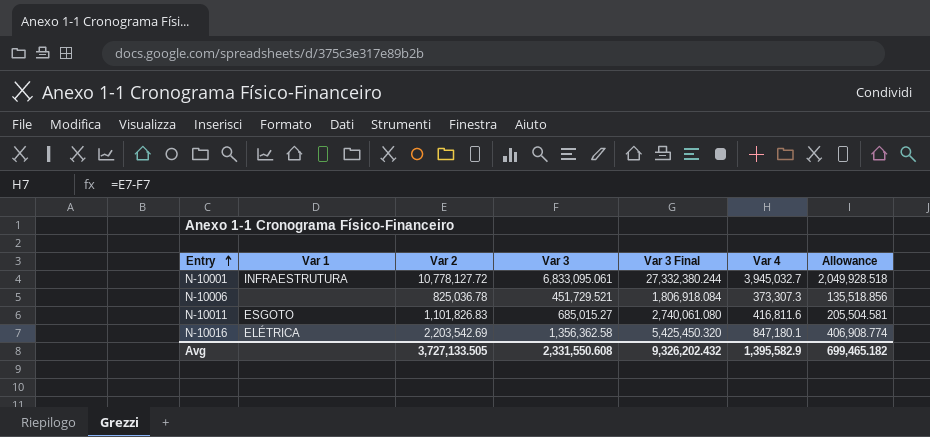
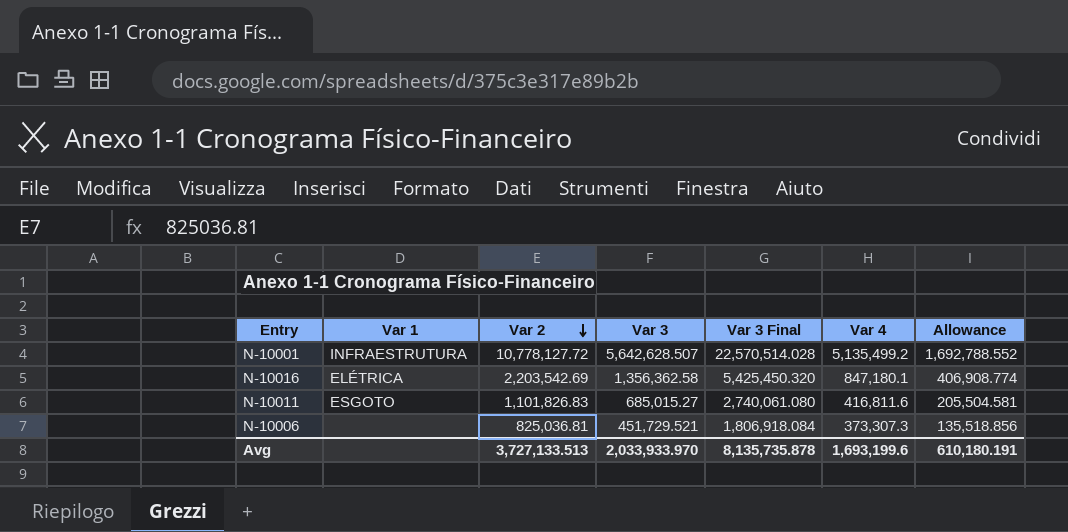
row order: Entry ascending -> Var 2 descending
N-10001 | Var 3: 6,833,095.061 -> 5,642,628.507
N-10001 | Var 3 Final: 27,332,380.244 -> 22,570,514.028
N-10001 | Var 4: 3,945,032.7 -> 5,135,499.2
N-10001 | Allowance: 2,049,928.518 -> 1,692,788.552
N-10006 | Var 2: 825,036.78 -> 825,036.81
Avg | Var 2: 3,727,133.505 -> 3,727,133.513
Avg | Var 3: 2,331,550.608 -> 2,033,933.970
Avg | Var 3 Final: 9,326,202.432 -> 8,135,735.878
Avg | Var 4: 1,395,582.9 -> 1,693,199.6
Avg | Allowance: 699,465.182 -> 610,180.191

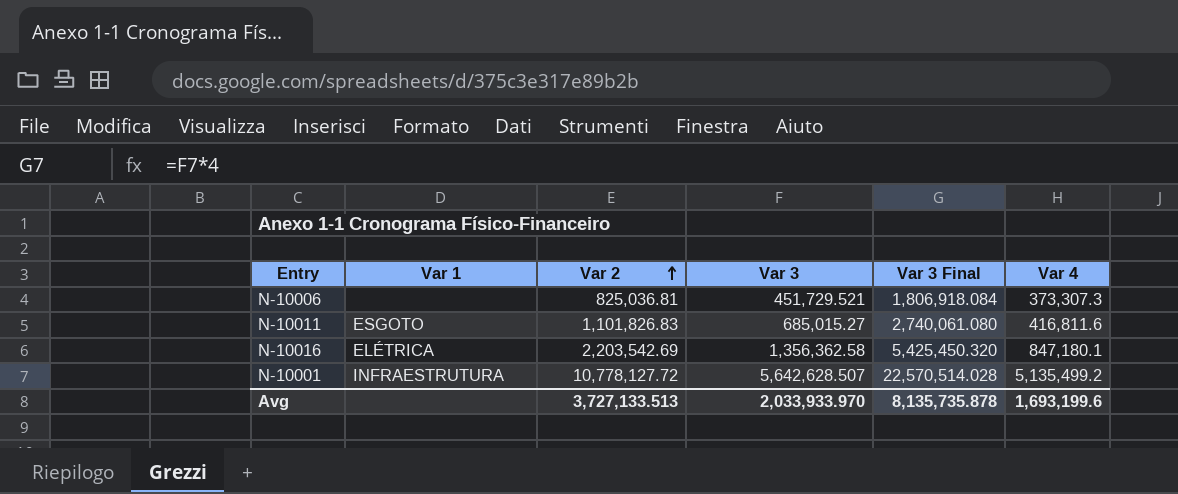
row order: Var 2 descending -> Var 2 ascending
column Allowance | formula: [Var 3] * 0.3 -> none

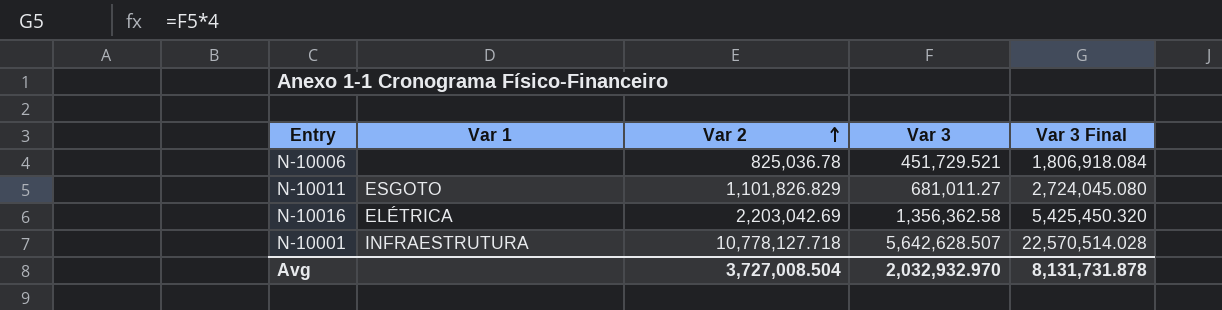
column Var 4 | formula: [Var 2] - [Var 3] -> none
N-10006 | Var 2: 825,036.81 -> 825,036.78
N-10011 | Var 2: 1,101,826.83 -> 1,101,826.829
N-10011 | Var 3: 685,015.27 -> 681,011.27
N-10011 | Var 3 Final: 2,740,061.080 -> 2,724,045.080
N-10016 | Var 2: 2,203,542.69 -> 2,203,042.69
N-10001 | Var 2: 10,778,127.72 -> 10,778,127.718
Avg | Var 2: 3,727,133.513 -> 3,727,008.504
Avg | Var 3: 2,033,933.970 -> 2,032,932.970
Avg | Var 3 Final: 8,135,735.878 -> 8,131,731.878

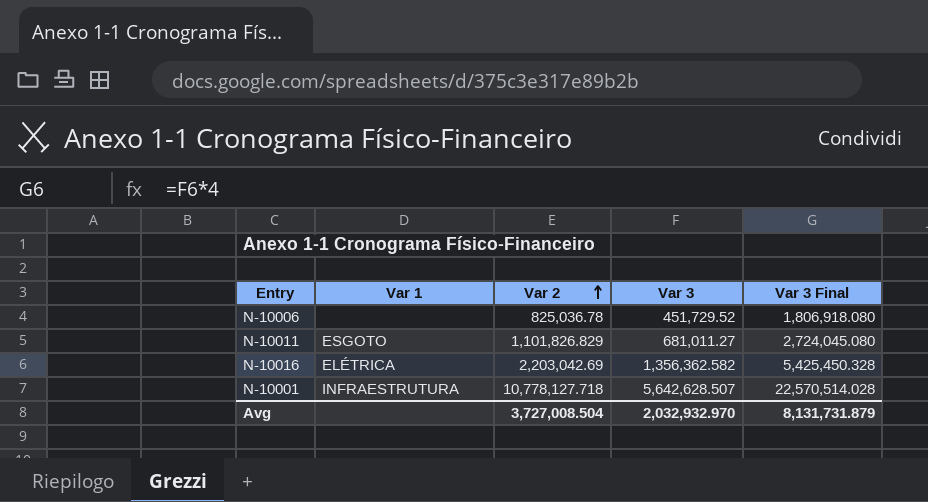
N-10006 | Var 3: 451,729.521 -> 451,729.52
N-10006 | Var 3 Final: 1,806,918.084 -> 1,806,918.080
N-10016 | Var 3: 1,356,362.58 -> 1,356,362.582
N-10016 | Var 3 Final: 5,425,450.320 -> 5,425,450.328
Avg | Var 3 Final: 8,131,731.878 -> 8,131,731.879

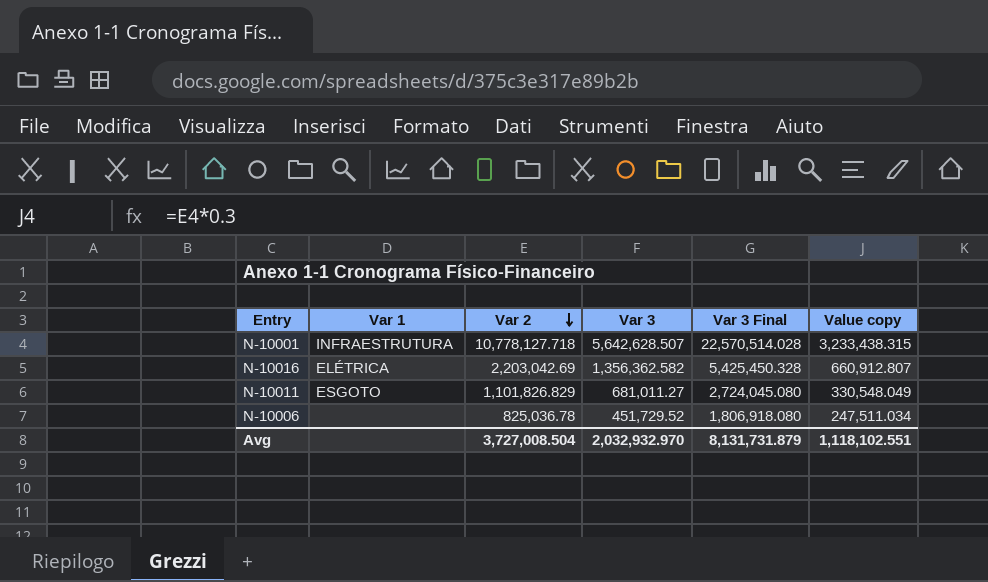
row order: Var 2 ascending -> Var 2 descending
column Value copy | formula: none -> [Var 2] * 0.3

